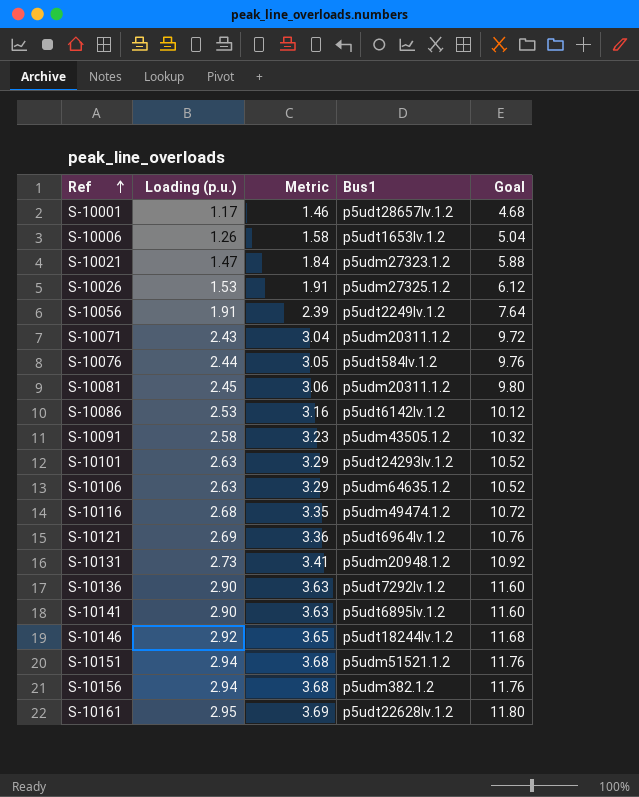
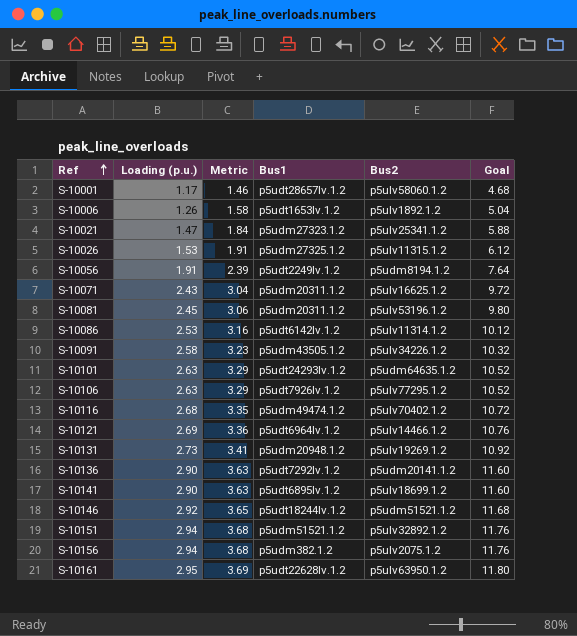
column Bus2 | position: none -> 5
row S-10076: 2.44 | 3.05 | p5udt584lv.1.2 | 9.76 -> none
S-10106 | Bus1: p5udm64635.1.2 -> p5udt7926lv.1.2

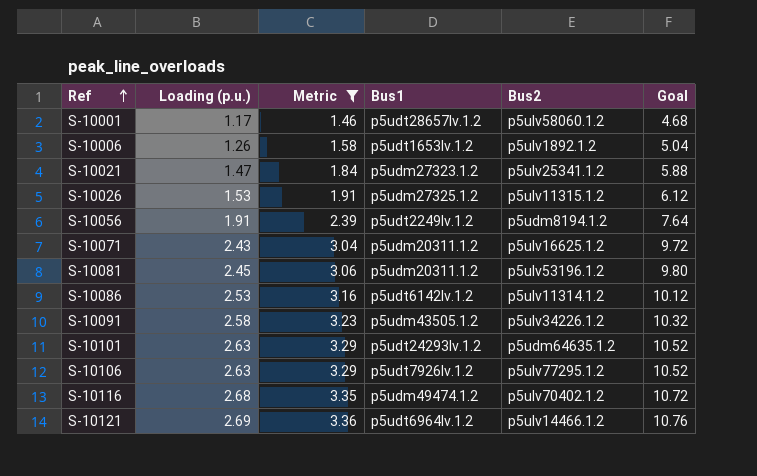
filter: none -> Metric <= 3.36

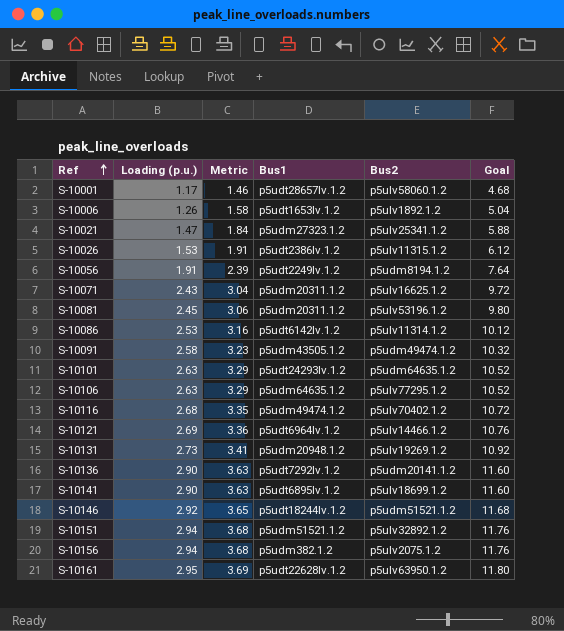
filter: Metric <= 3.36 -> none
S-10026 | Bus1: p5udm27325.1.2 -> p5udt2386lv.1.2
S-10091 | Bus2: p5ulv34226.1.2 -> p5udm49474.1.2
S-10106 | Bus1: p5udt7926lv.1.2 -> p5udm64635.1.2

